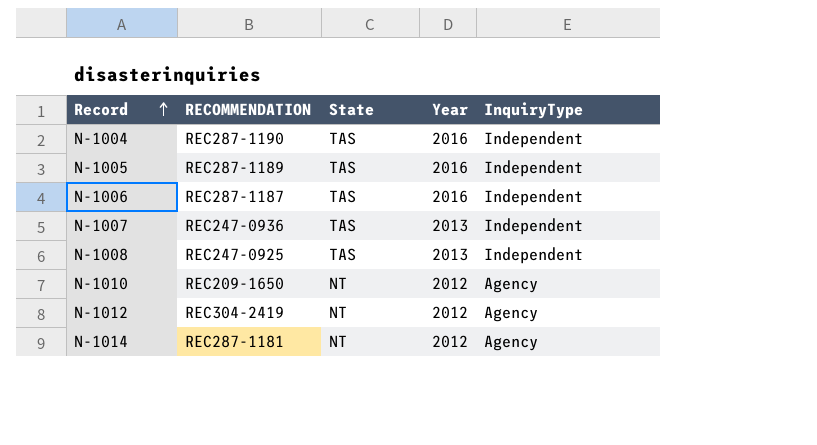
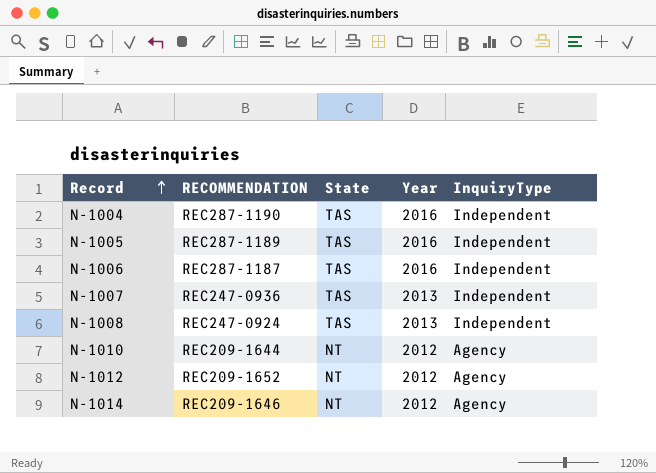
N-1008 | RECOMMENDATION: REC247-0925 -> REC247-0924
N-1010 | RECOMMENDATION: REC209-1650 -> REC209-1644
N-1012 | RECOMMENDATION: REC304-2419 -> REC209-1652
N-1014 | RECOMMENDATION: REC287-1181 -> REC209-1646

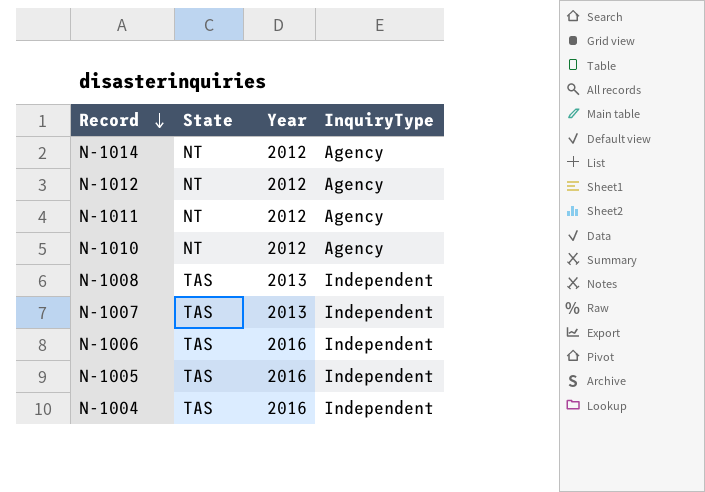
row order: Record ascending -> Record descending
column RECOMMENDATION | position: 2 -> none
row N-1011: none -> NT | 2012 | Agency

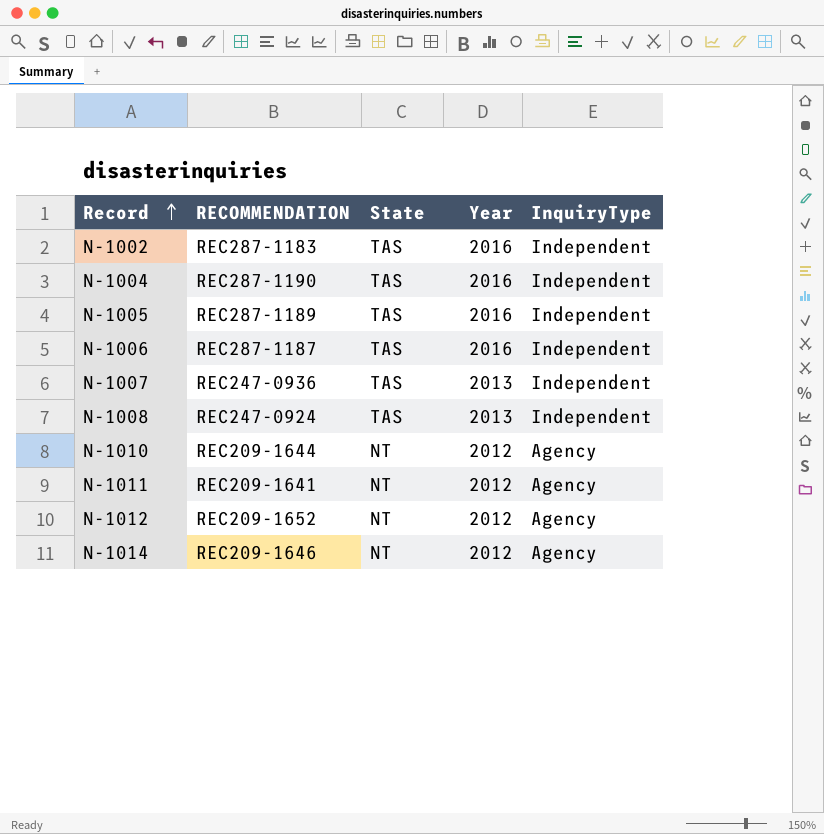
row order: Record descending -> Record ascending
column RECOMMENDATION | position: none -> 2
row N-1002: none -> REC287-1183 | TAS | 2016 | Independent

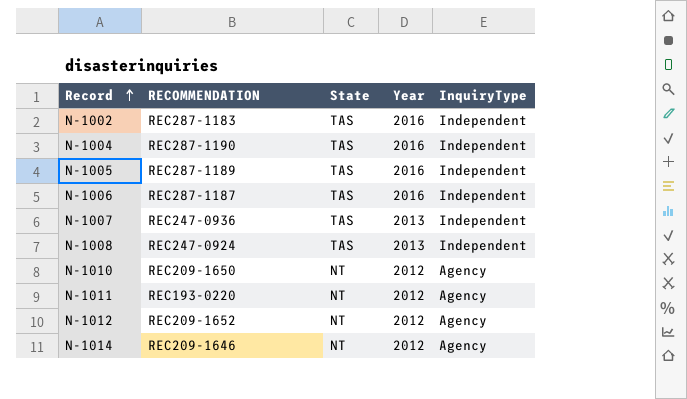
N-1010 | RECOMMENDATION: REC209-1644 -> REC209-1650
N-1011 | RECOMMENDATION: REC209-1641 -> REC193-0220

